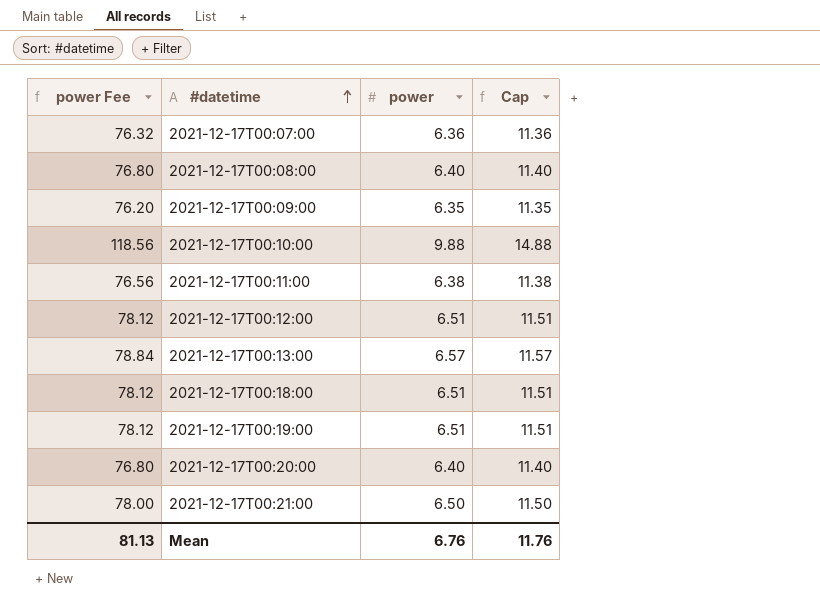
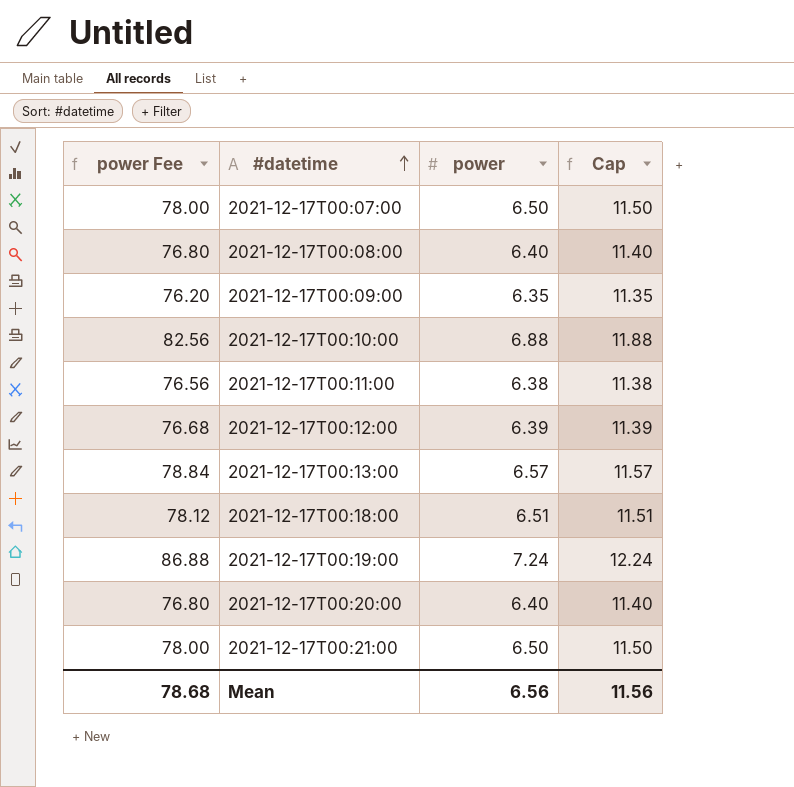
2021-12-17T00:07:00 | power Fee: 76.32 -> 78.00
2021-12-17T00:07:00 | power: 6.36 -> 6.50
2021-12-17T00:07:00 | Cap: 11.36 -> 11.50
2021-12-17T00:10:00 | power Fee: 118.56 -> 82.56
2021-12-17T00:10:00 | power: 9.88 -> 6.88
2021-12-17T00:10:00 | Cap: 14.88 -> 11.88
2021-12-17T00:12:00 | power Fee: 78.12 -> 76.68
2021-12-17T00:12:00 | power: 6.51 -> 6.39
2021-12-17T00:12:00 | Cap: 11.51 -> 11.39
2021-12-17T00:19:00 | power Fee: 78.12 -> 86.88
2021-12-17T00:19:00 | power: 6.51 -> 7.24
2021-12-17T00:19:00 | Cap: 11.51 -> 12.24
Mean | power Fee: 81.13 -> 78.68
Mean | power: 6.76 -> 6.56
Mean | Cap: 11.76 -> 11.56

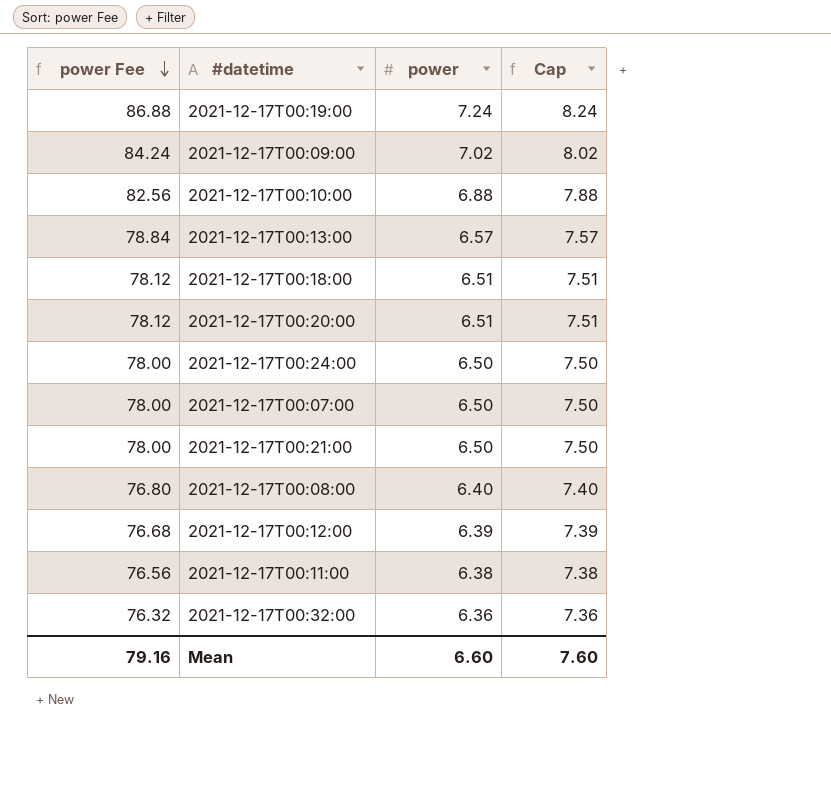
row order: #datetime ascending -> power Fee descending
column Cap | formula: [power] + 5 -> [power] + 1
2021-12-17T00:09:00 | power Fee: 76.20 -> 84.24
2021-12-17T00:09:00 | power: 6.35 -> 7.02
2021-12-17T00:20:00 | power Fee: 76.80 -> 78.12
2021-12-17T00:20:00 | power: 6.40 -> 6.51
row 2021-12-17T00:24:00: none -> 78.00 | 6.50 | 7.50
row 2021-12-17T00:32:00: none -> 76.32 | 6.36 | 7.36
Mean | power Fee: 78.68 -> 79.16
Mean | power: 6.56 -> 6.60
Mean | Cap: 11.56 -> 7.60

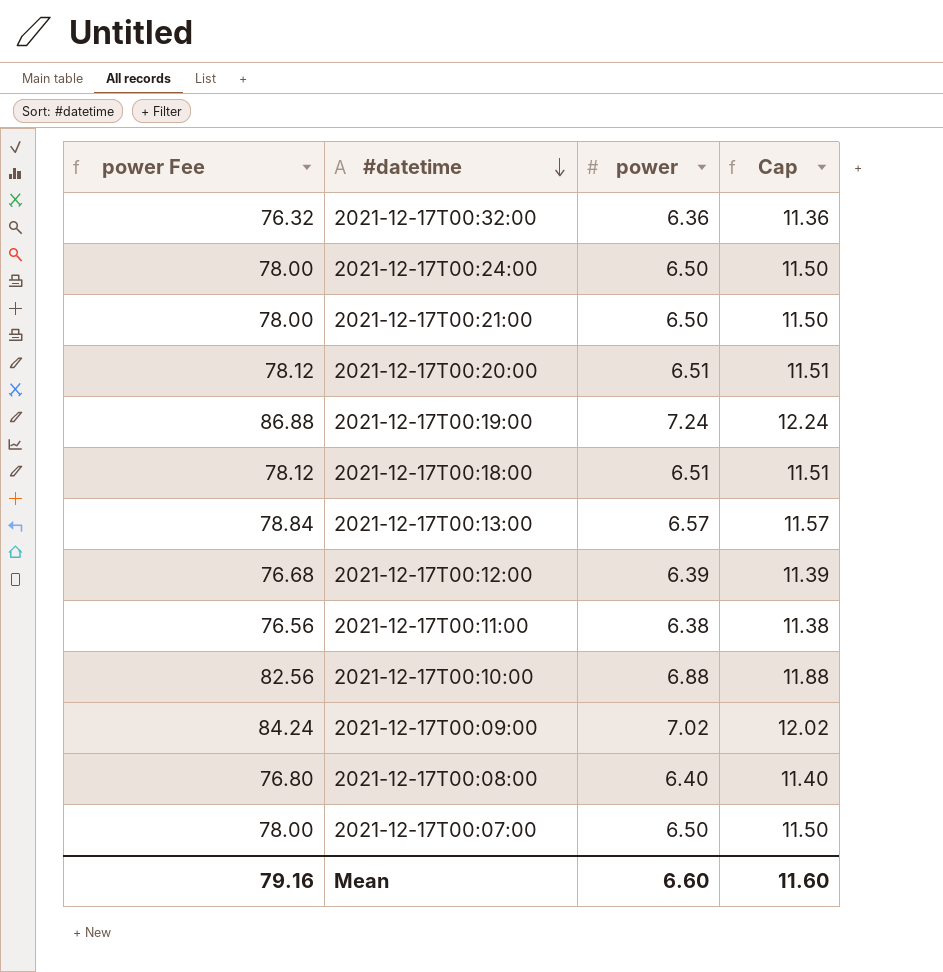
row order: power Fee descending -> #datetime descending
column Cap | formula: [power] + 1 -> [power] + 5
Mean | Cap: 7.60 -> 11.60

